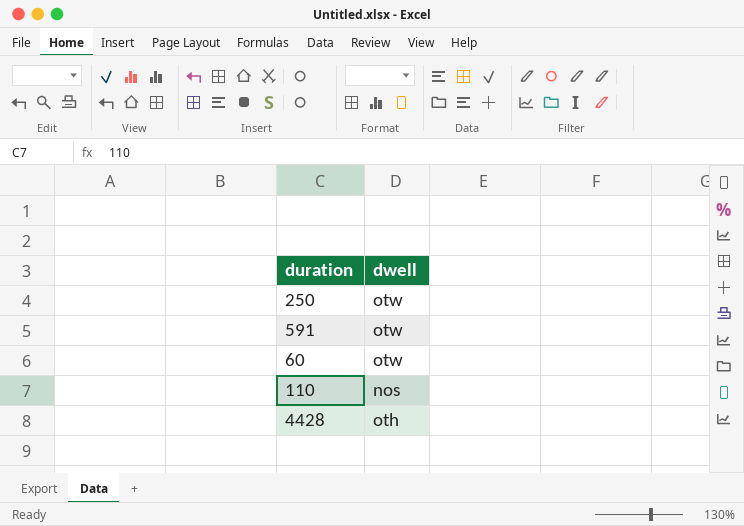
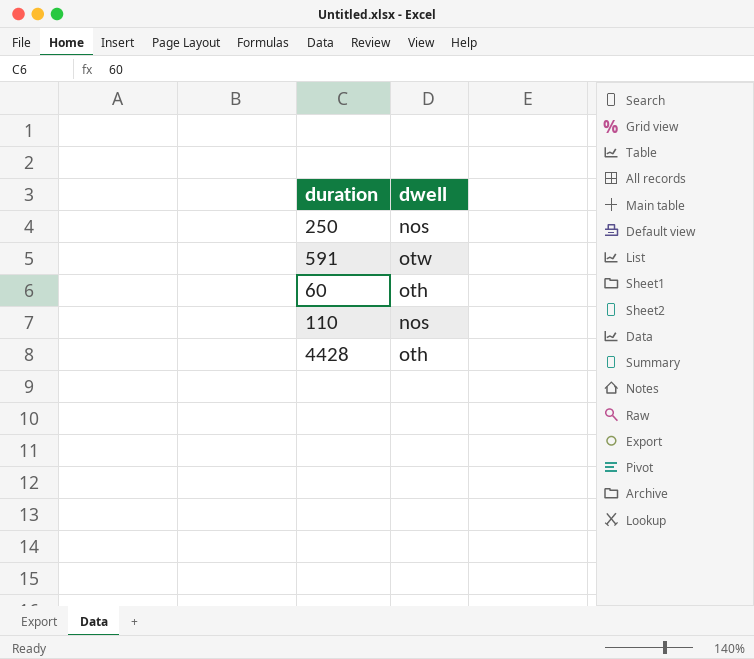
250 | dwell: otw -> nos
60 | dwell: otw -> oth

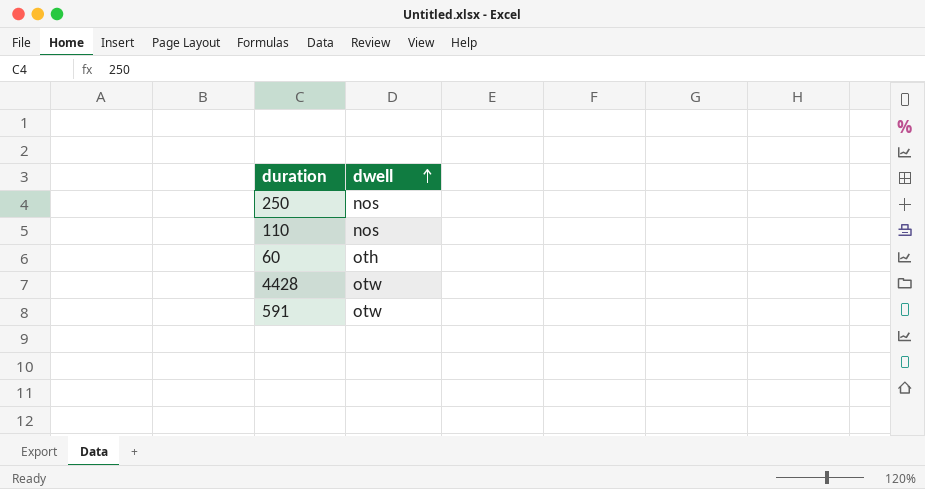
row order: none -> dwell ascending
4428 | dwell: oth -> otw

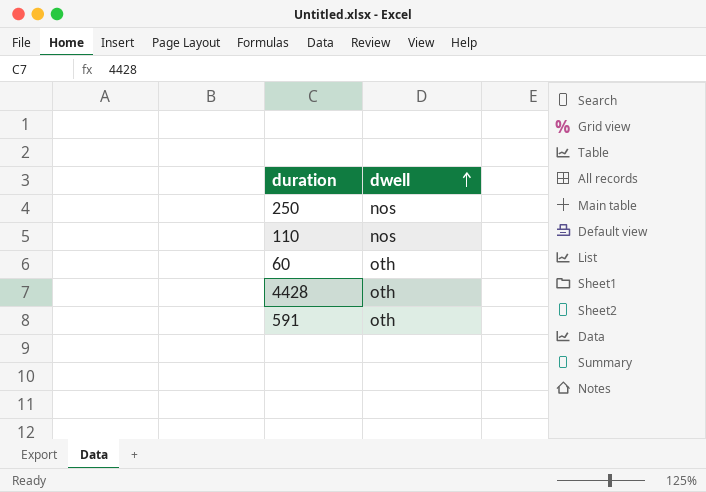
4428 | dwell: otw -> oth
591 | dwell: otw -> oth

